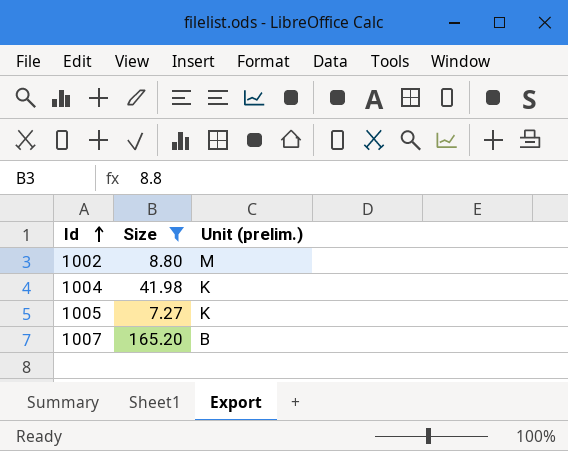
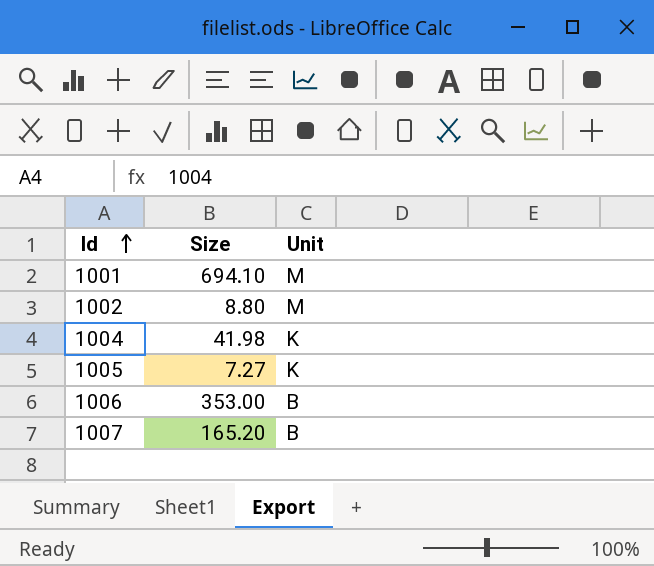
filter: Size <= 165.20 -> none
column name: Unit (prelim.) -> Unit

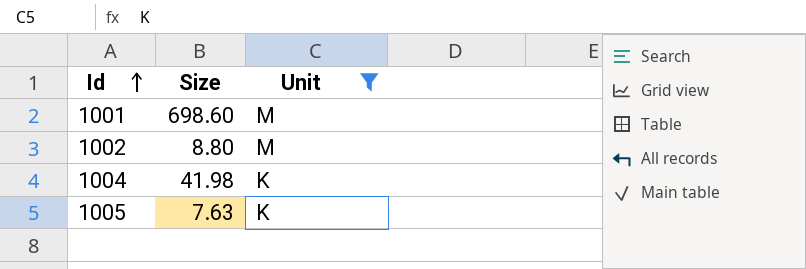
filter: none -> Unit != B
1001 | Size: 694.10 -> 698.60
1005 | Size: 7.27 -> 7.63

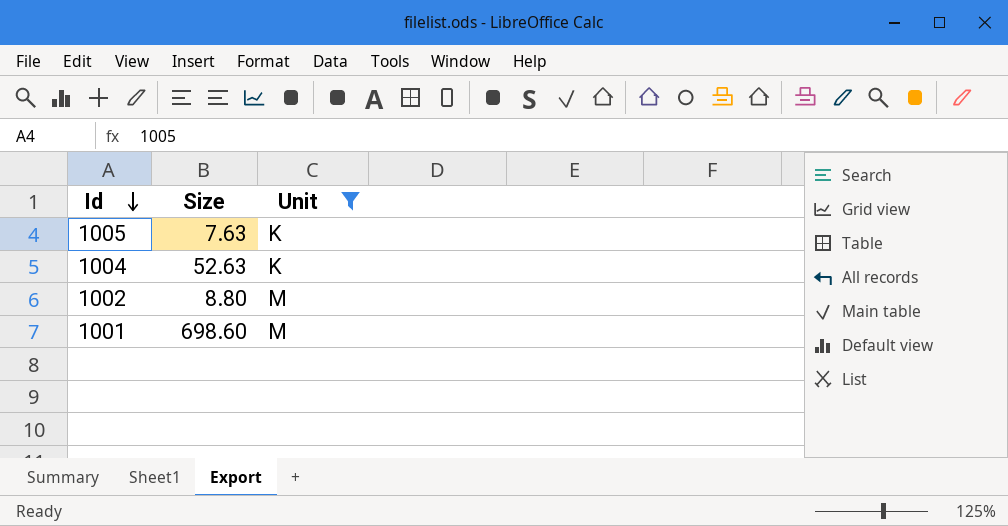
row order: Id ascending -> Id descending
1004 | Size: 41.98 -> 52.63

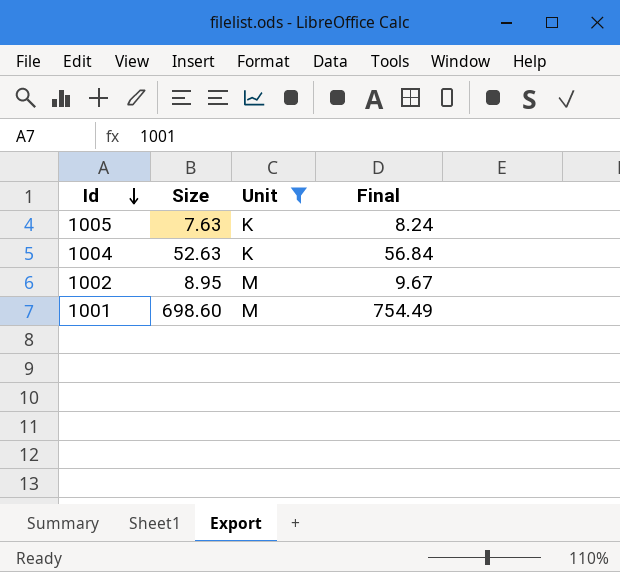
column Final | formula: none -> [Size] * 1.08
1002 | Size: 8.80 -> 8.95

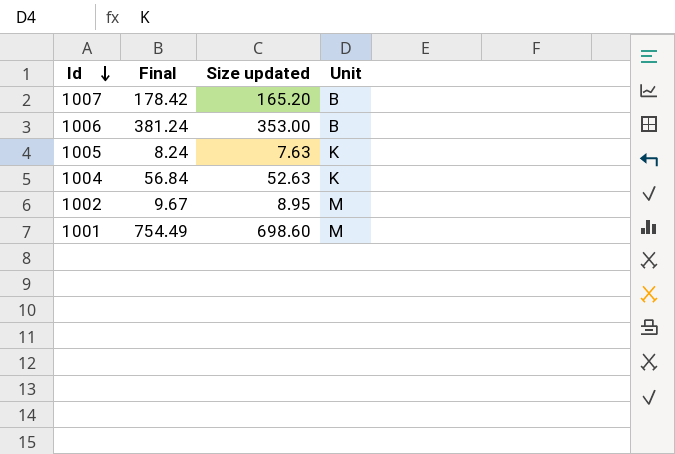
filter: Unit != B -> none
column Final | position: 4 -> 2
column name: Size -> Size updated

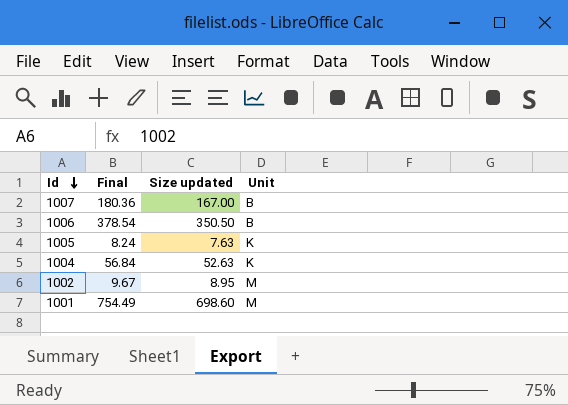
1007 | Final: 178.42 -> 180.36
1007 | Size updated: 165.20 -> 167.00
1006 | Final: 381.24 -> 378.54
1006 | Size updated: 353.00 -> 350.50

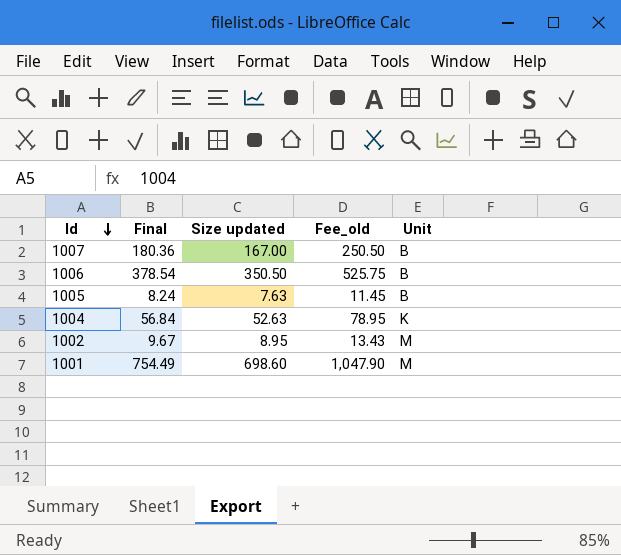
column Fee_old | formula: none -> [Size updated] * 1.5
1005 | Unit: K -> B

